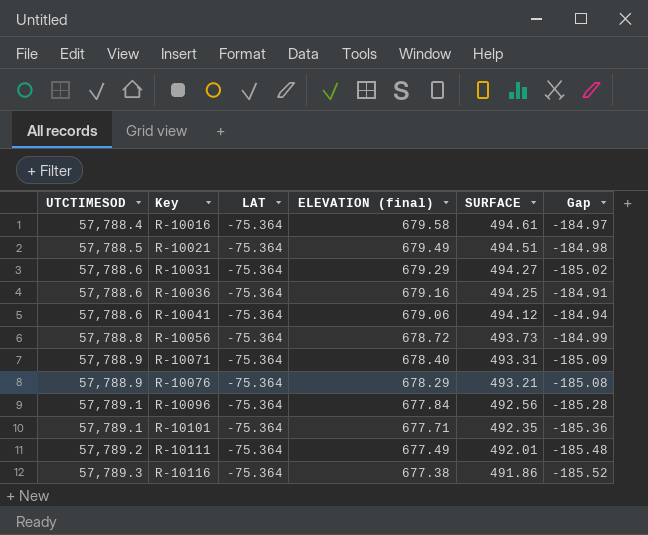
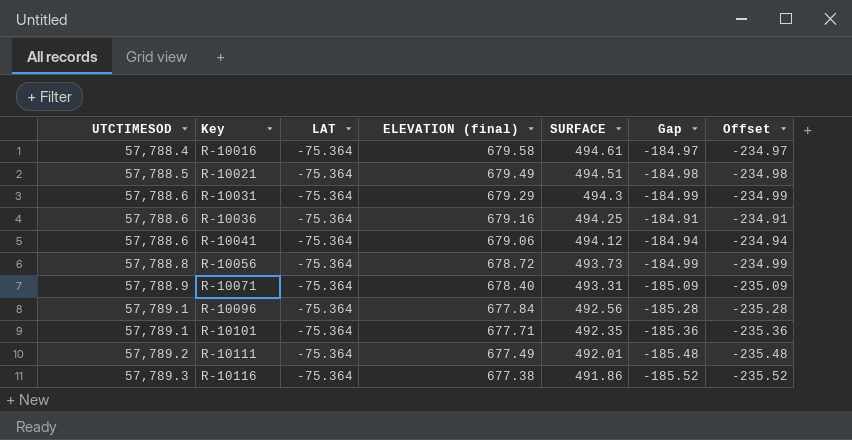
column Offset | formula: none -> [Gap] - 50
row R-10076: 57,788.9 | -75.364 | 678.29 | 493.21 | -185.08 -> none
R-10031 | SURFACE: 494.27 -> 494.3
R-10031 | Gap: -185.02 -> -184.99

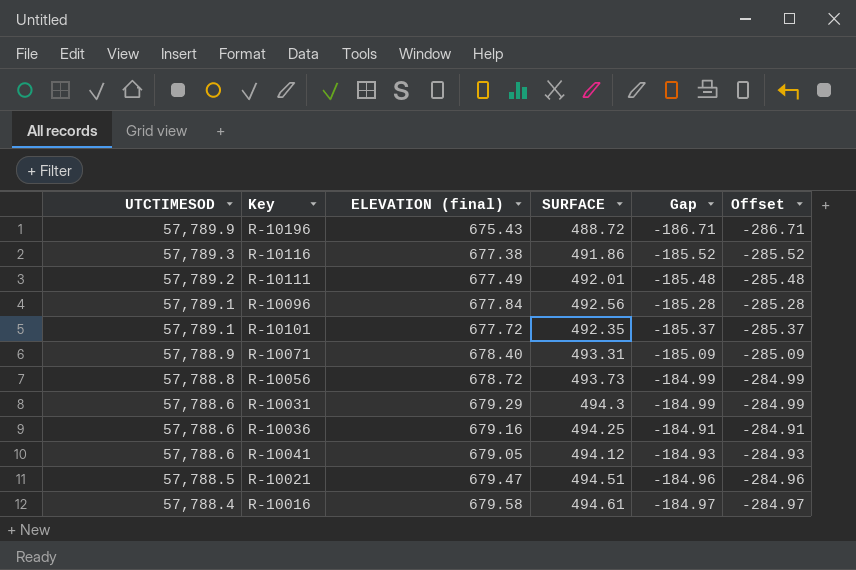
row order: UTCTIMESOD ascending -> UTCTIMESOD descending
column LAT | position: 3 -> none
column Offset | formula: [Gap] - 50 -> [Gap] - 100
row R-10196: none -> 57,789.9 | 675.43 | 488.72 | -186.71 | -286.71
R-10101 | ELEVATION (final): 677.71 -> 677.72
R-10101 | Gap: -185.36 -> -185.37
R-10041 | ELEVATION (final): 679.06 -> 679.05
R-10041 | Gap: -184.94 -> -184.93
R-10021 | ELEVATION (final): 679.49 -> 679.47
R-10021 | Gap: -184.98 -> -184.96

